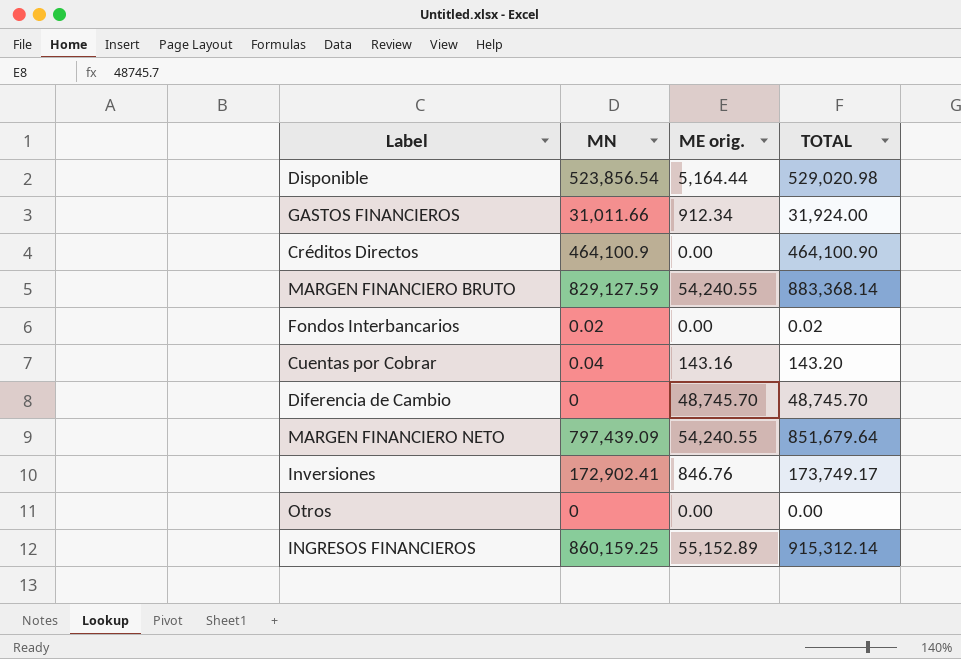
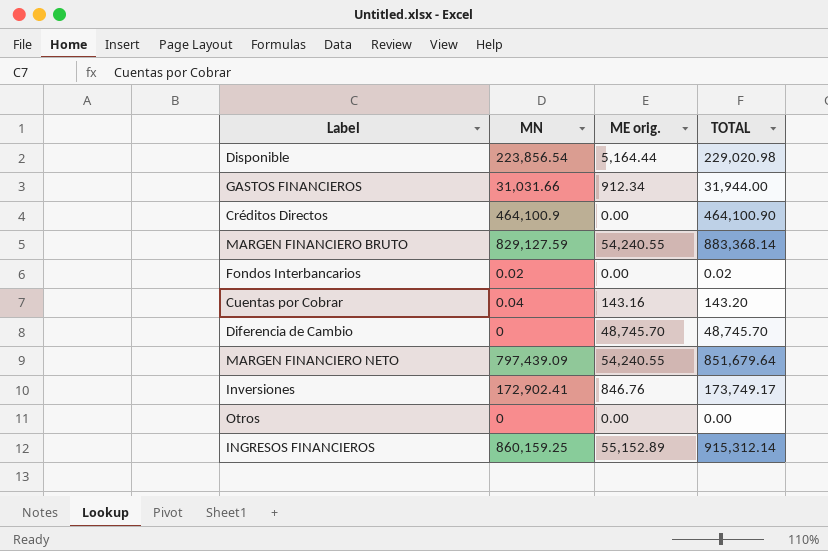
Disponible | MN: 523,856.54 -> 223,856.54
Disponible | TOTAL: 529,020.98 -> 229,020.98
GASTOS FINANCIEROS | MN: 31,011.66 -> 31,031.66
GASTOS FINANCIEROS | TOTAL: 31,924.00 -> 31,944.00

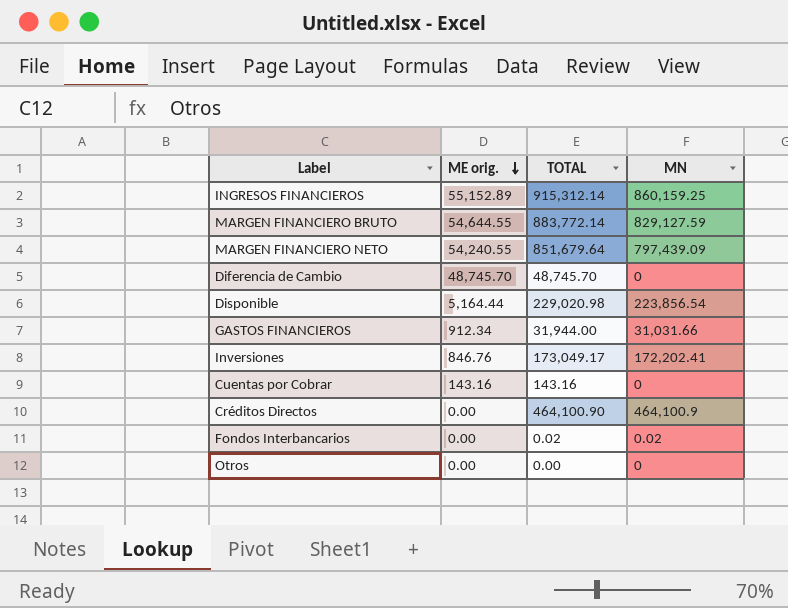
row order: none -> ME orig. descending
column MN | position: 2 -> 4
MARGEN FINANCIERO BRUTO | ME orig.: 54,240.55 -> 54,644.55
MARGEN FINANCIERO BRUTO | TOTAL: 883,368.14 -> 883,772.14
Inversiones | TOTAL: 173,749.17 -> 173,049.17
Inversiones | MN: 172,902.41 -> 172,202.41
Cuentas por Cobrar | TOTAL: 143.20 -> 143.16
Cuentas por Cobrar | MN: 0.04 -> 0

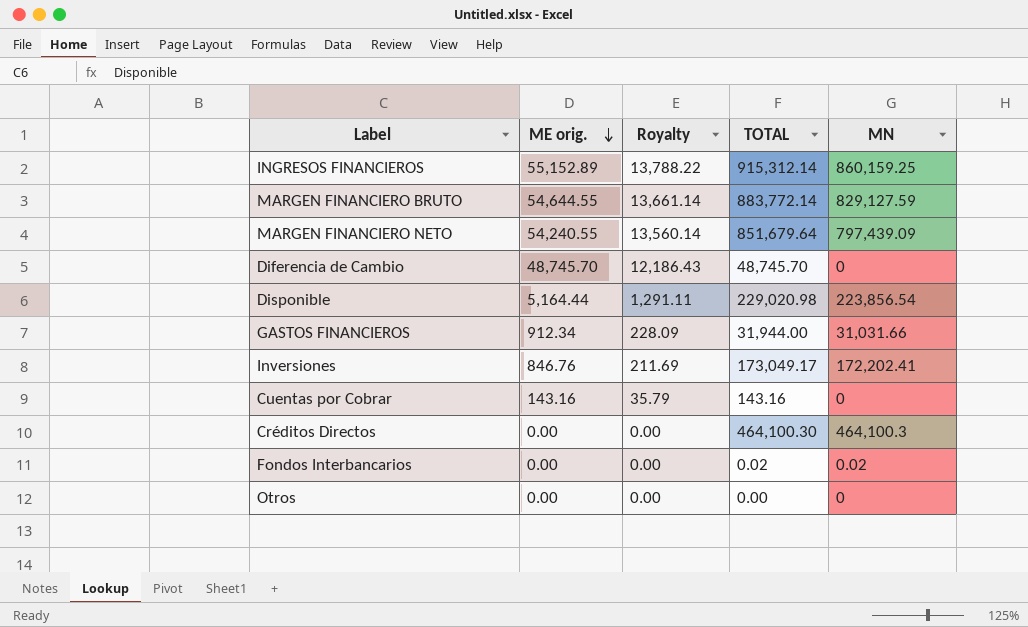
column Royalty | formula: none -> [ME orig.] * 0.25
Créditos Directos | TOTAL: 464,100.90 -> 464,100.30
Créditos Directos | MN: 464,100.9 -> 464,100.3

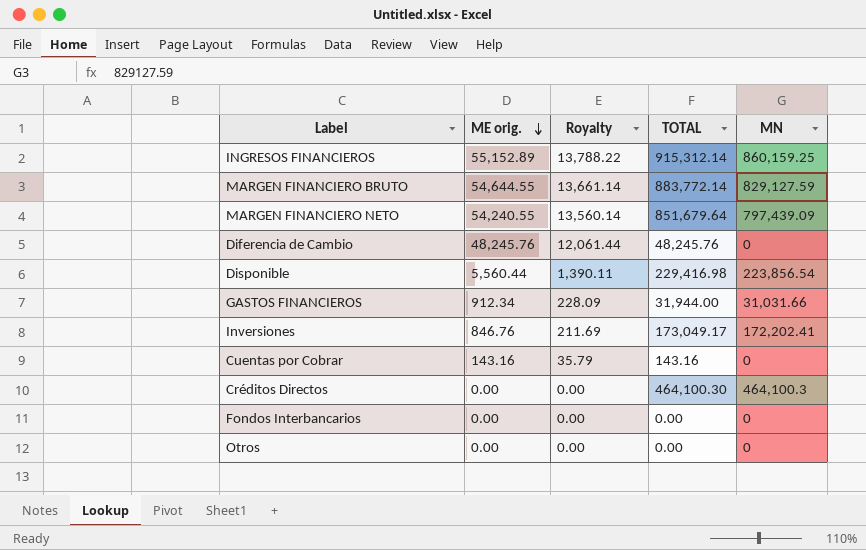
Diferencia de Cambio | ME orig.: 48,745.70 -> 48,245.76
Diferencia de Cambio | Royalty: 12,186.43 -> 12,061.44
Diferencia de Cambio | TOTAL: 48,745.70 -> 48,245.76
Disponible | ME orig.: 5,164.44 -> 5,560.44
Disponible | Royalty: 1,291.11 -> 1,390.11
Disponible | TOTAL: 229,020.98 -> 229,416.98
Fondos Interbancarios | TOTAL: 0.02 -> 0.00
Fondos Interbancarios | MN: 0.02 -> 0

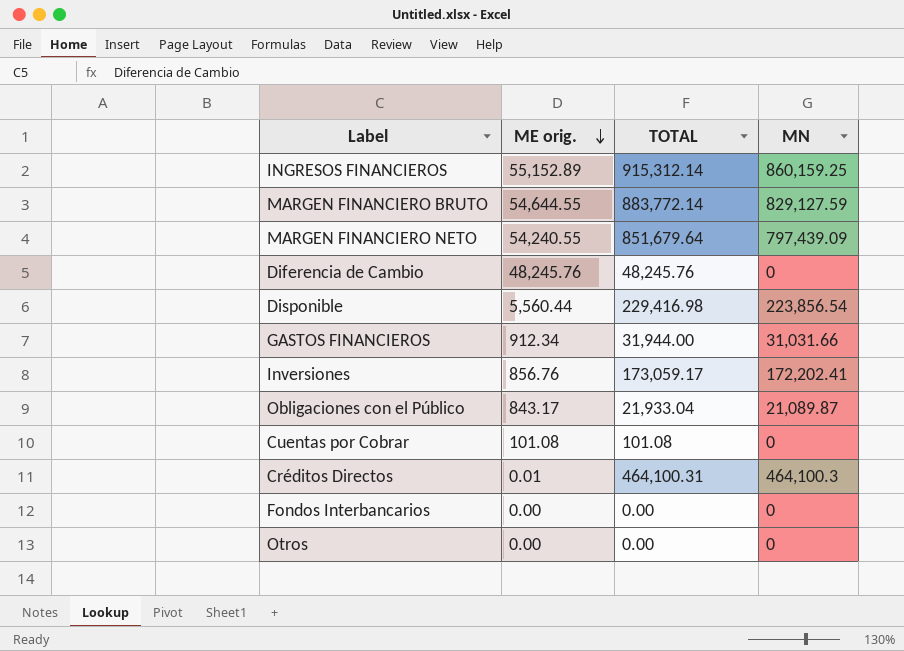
column Royalty | formula: [ME orig.] * 0.25 -> none
Inversiones | ME orig.: 846.76 -> 856.76
Inversiones | TOTAL: 173,049.17 -> 173,059.17
row Obligaciones con el Público: none -> 843.17 | 21,933.04 | 21,089.87
Cuentas por Cobrar | ME orig.: 143.16 -> 101.08
Cuentas por Cobrar | TOTAL: 143.16 -> 101.08
Créditos Directos | ME orig.: 0.00 -> 0.01
Créditos Directos | TOTAL: 464,100.30 -> 464,100.31

